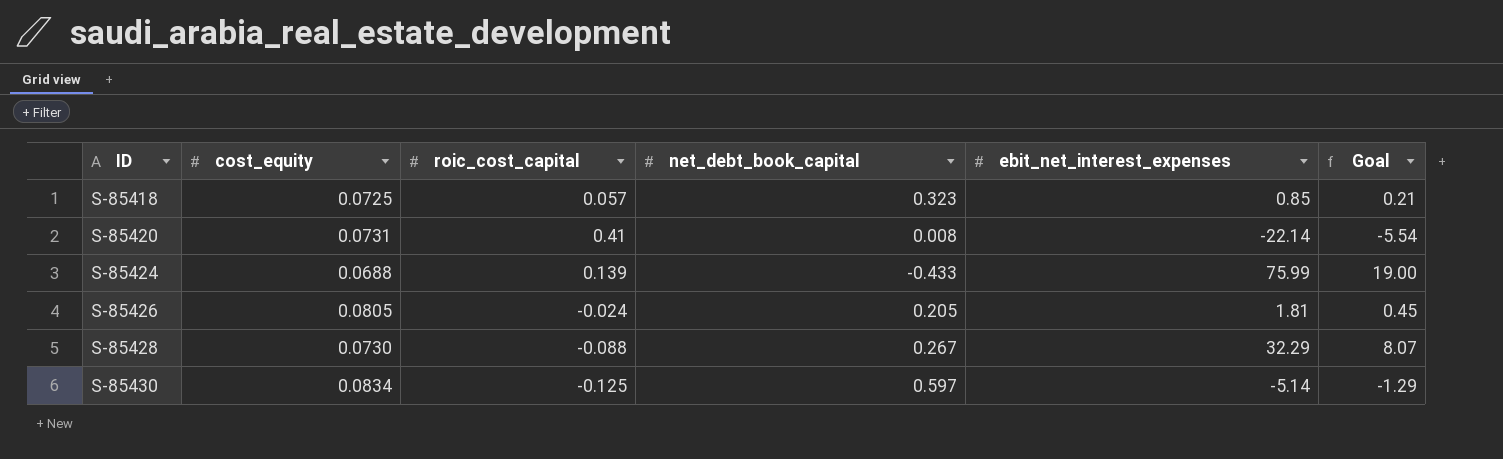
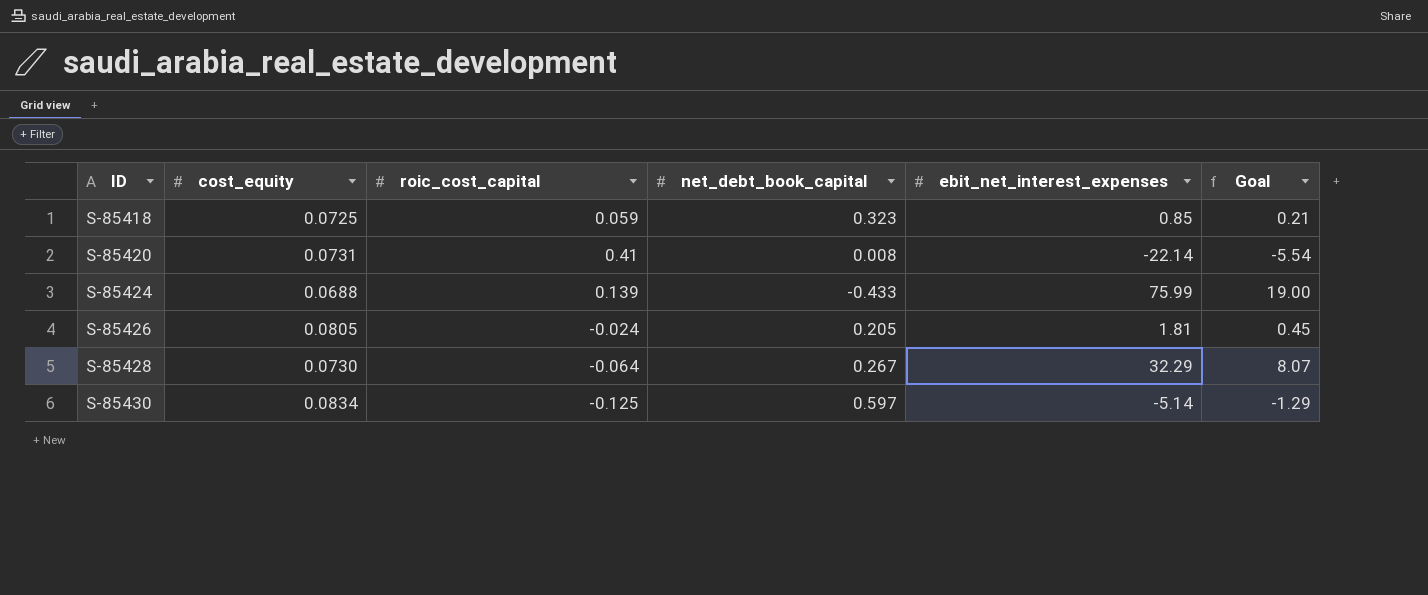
S-85418 | roic_cost_capital: 0.057 -> 0.059
S-85428 | roic_cost_capital: -0.088 -> -0.064

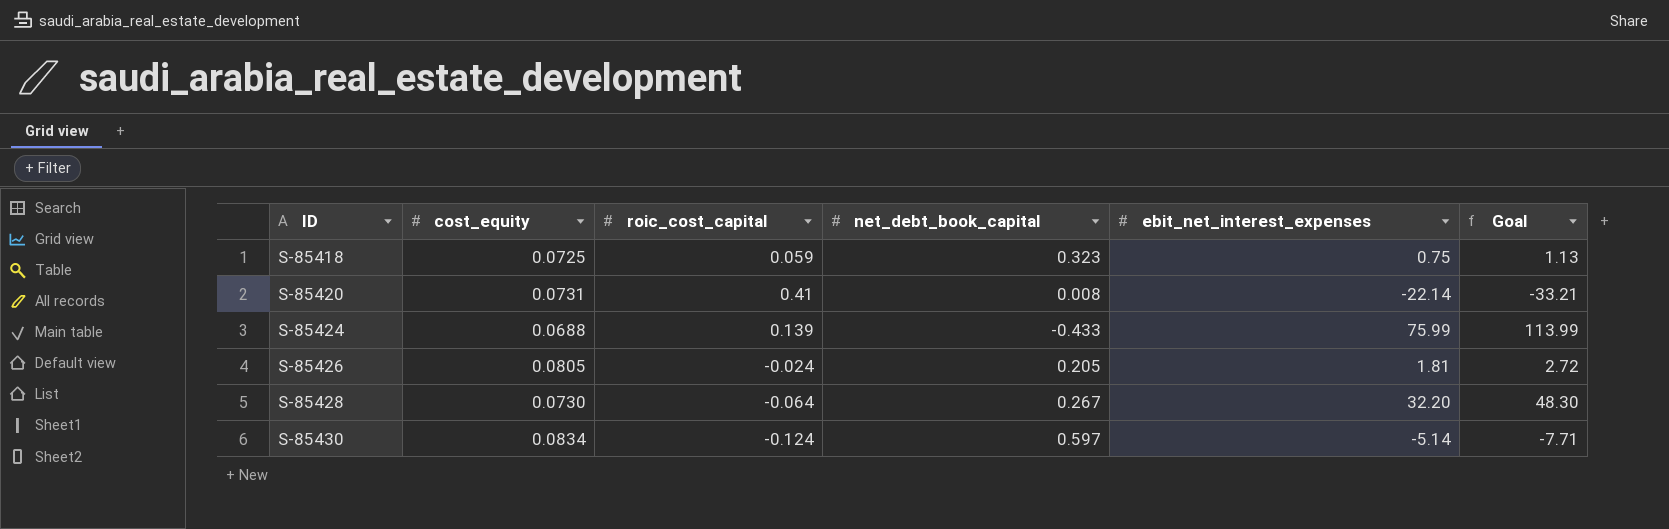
column Goal | formula: [ebit_net_interest_expenses] * 0.25 -> [ebit_net_interest_expenses] * 1.5
S-85418 | ebit_net_interest_expenses: 0.85 -> 0.75
S-85428 | ebit_net_interest_expenses: 32.29 -> 32.20
S-85430 | roic_cost_capital: -0.125 -> -0.124

